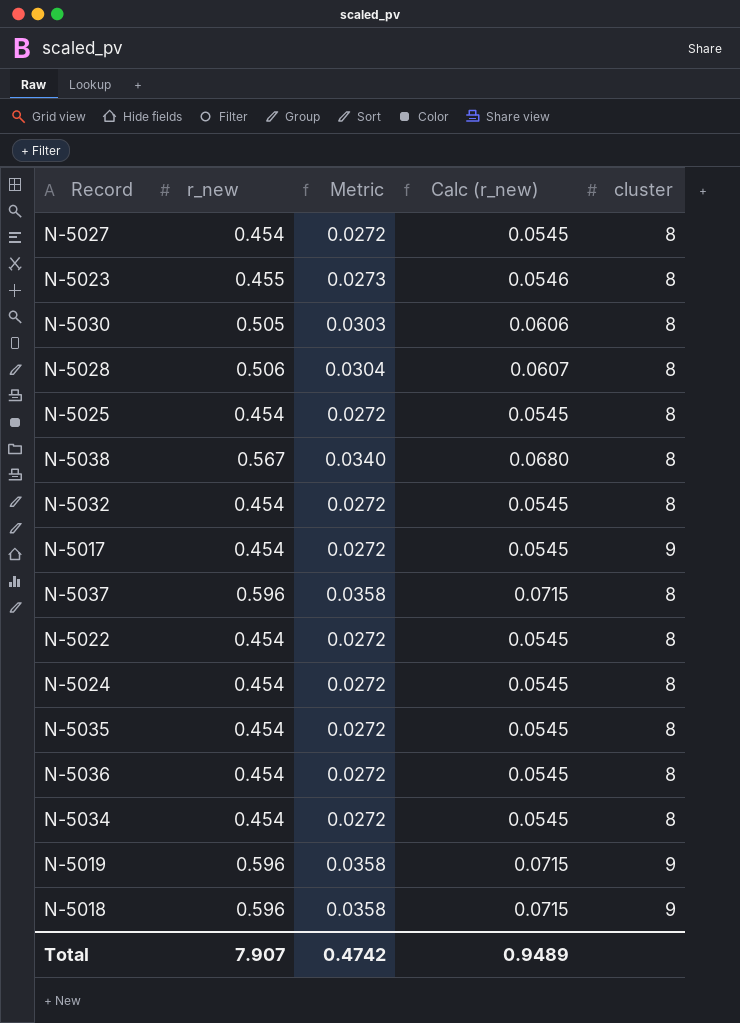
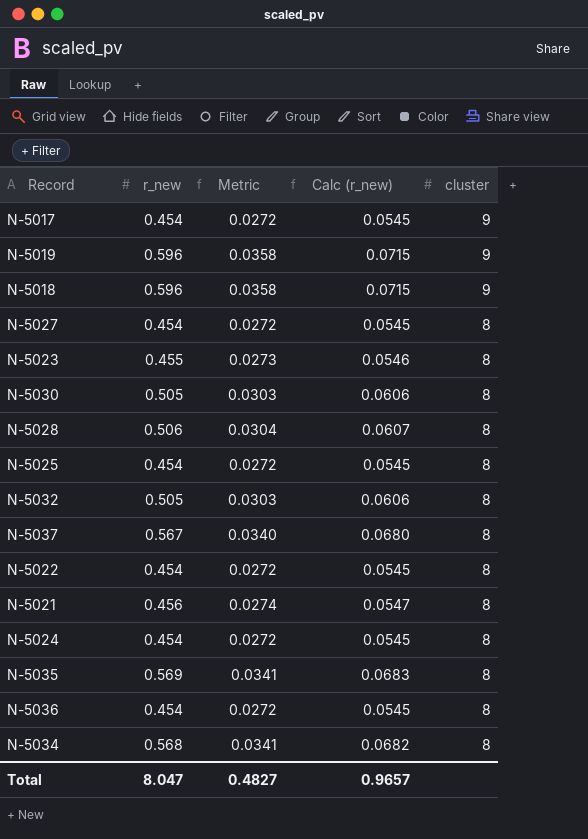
row order: none -> cluster descending
row N-5038: 0.567 | 0.0340 | 0.0680 | 8 -> none
N-5032 | r_new: 0.454 -> 0.505
N-5032 | Metric: 0.0272 -> 0.0303
N-5032 | Calc (r_new): 0.0545 -> 0.0606
N-5037 | r_new: 0.596 -> 0.567
N-5037 | Metric: 0.0358 -> 0.0340
N-5037 | Calc (r_new): 0.0715 -> 0.0680
row N-5021: none -> 0.456 | 0.0274 | 0.0547 | 8
N-5035 | r_new: 0.454 -> 0.569
N-5035 | Metric: 0.0272 -> 0.0341
N-5035 | Calc (r_new): 0.0545 -> 0.0683
N-5034 | r_new: 0.454 -> 0.568
N-5034 | Metric: 0.0272 -> 0.0341
N-5034 | Calc (r_new): 0.0545 -> 0.0682
Total | r_new: 7.907 -> 8.047
Total | Metric: 0.4742 -> 0.4827
Total | Calc (r_new): 0.9489 -> 0.9657

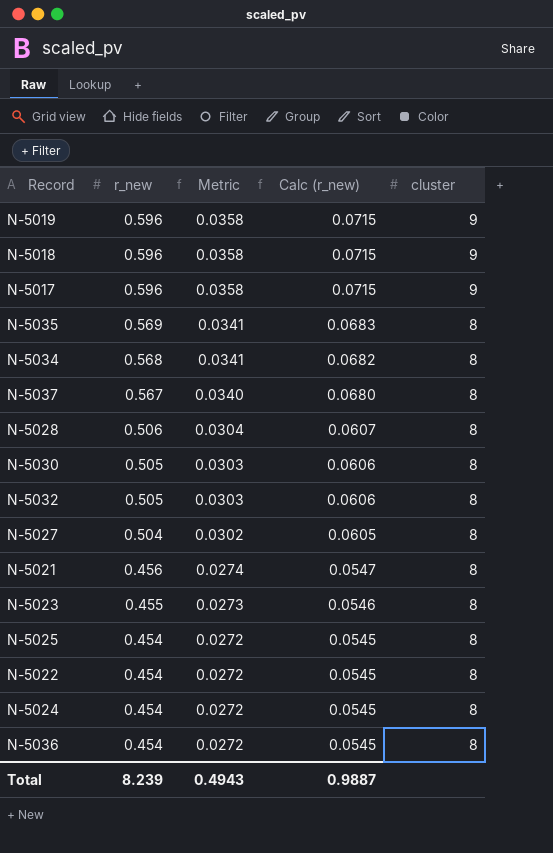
row order: cluster descending -> r_new descending
N-5017 | r_new: 0.454 -> 0.596
N-5017 | Metric: 0.0272 -> 0.0358
N-5017 | Calc (r_new): 0.0545 -> 0.0715
N-5027 | r_new: 0.454 -> 0.504
N-5027 | Metric: 0.0272 -> 0.0302
N-5027 | Calc (r_new): 0.0545 -> 0.0605
Total | r_new: 8.047 -> 8.239
Total | Metric: 0.4827 -> 0.4943
Total | Calc (r_new): 0.9657 -> 0.9887

